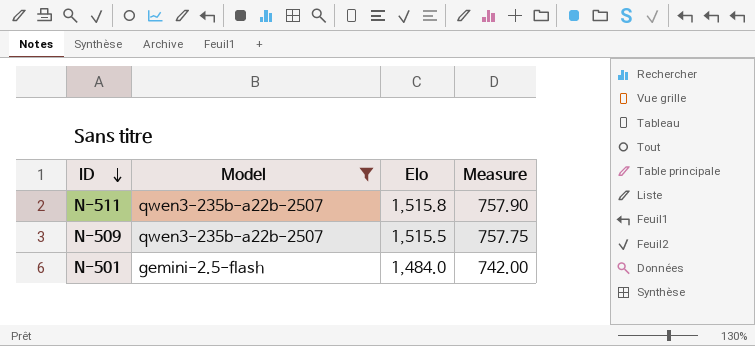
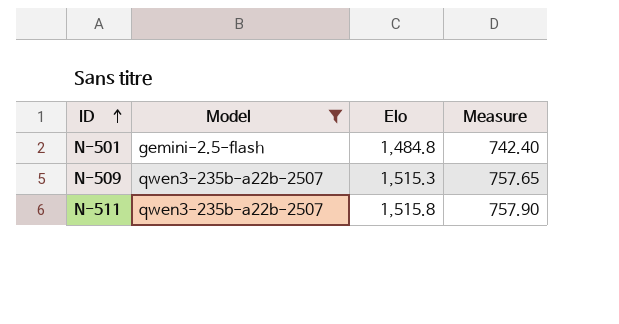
row order: ID descending -> ID ascending
N-501 | Elo: 1,484.0 -> 1,484.8
N-501 | Measure: 742.00 -> 742.40
N-509 | Elo: 1,515.5 -> 1,515.3
N-509 | Measure: 757.75 -> 757.65

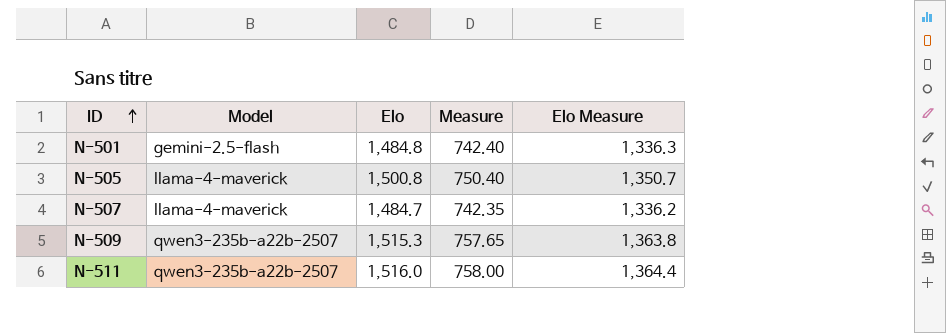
filter: Model != llama-4-maverick -> none
column Elo Measure | formula: none -> [Elo] * 0.9
N-511 | Elo: 1,515.8 -> 1,516.0
N-511 | Measure: 757.90 -> 758.00

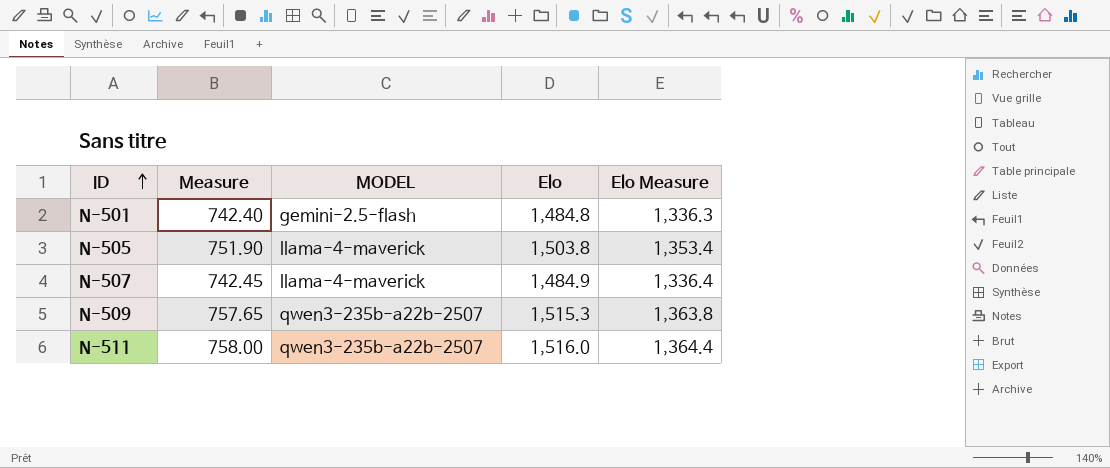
column Measure | position: 4 -> 2
column name: Model -> MODEL
N-505 | Measure: 750.40 -> 751.90
N-505 | Elo: 1,500.8 -> 1,503.8
N-505 | Elo Measure: 1,350.7 -> 1,353.4
N-507 | Measure: 742.35 -> 742.45
N-507 | Elo: 1,484.7 -> 1,484.9
N-507 | Elo Measure: 1,336.2 -> 1,336.4

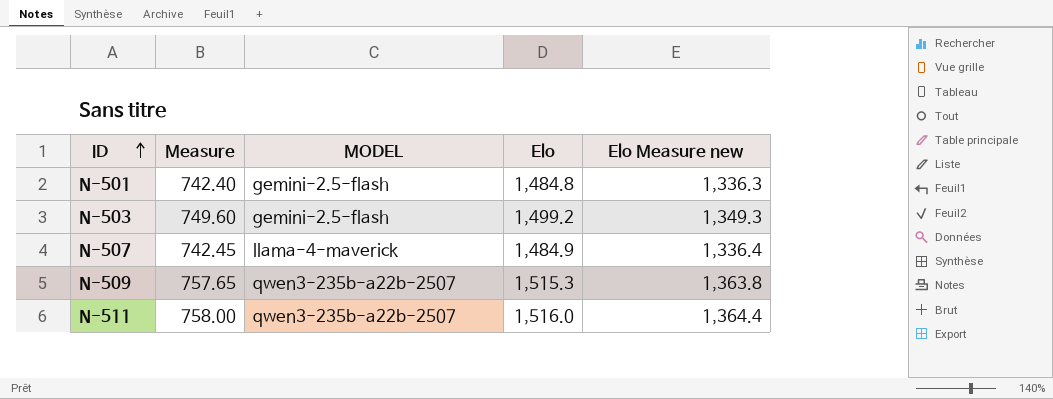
column name: Elo Measure -> Elo Measure new
row N-505: 751.90 | llama-4-maverick | 1,503.8 | 1,353.4 -> none
row N-503: none -> 749.60 | gemini-2.5-flash | 1,499.2 | 1,349.3

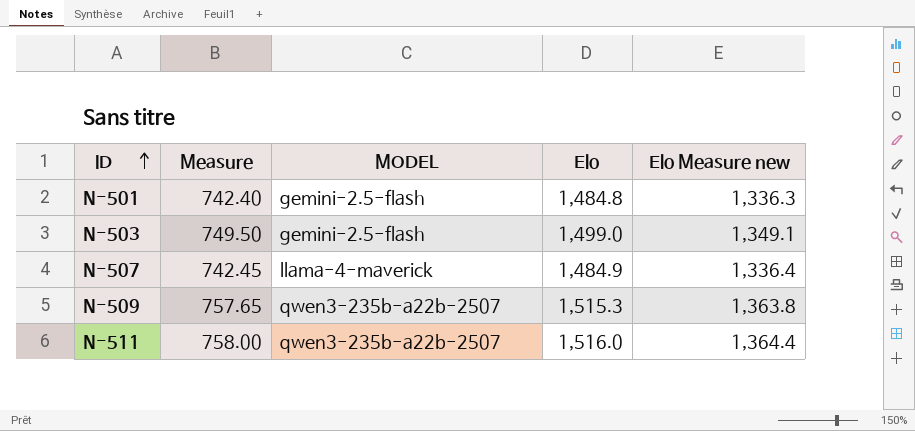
N-503 | Measure: 749.60 -> 749.50
N-503 | Elo: 1,499.2 -> 1,499.0
N-503 | Elo Measure new: 1,349.3 -> 1,349.1

